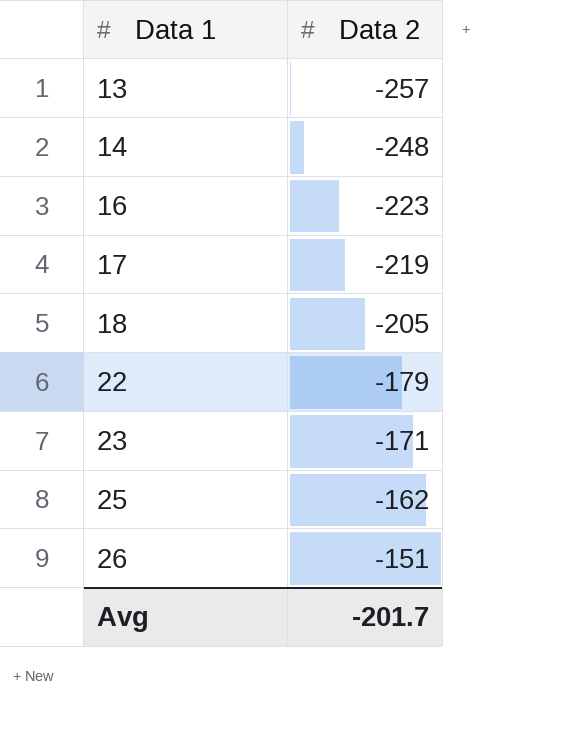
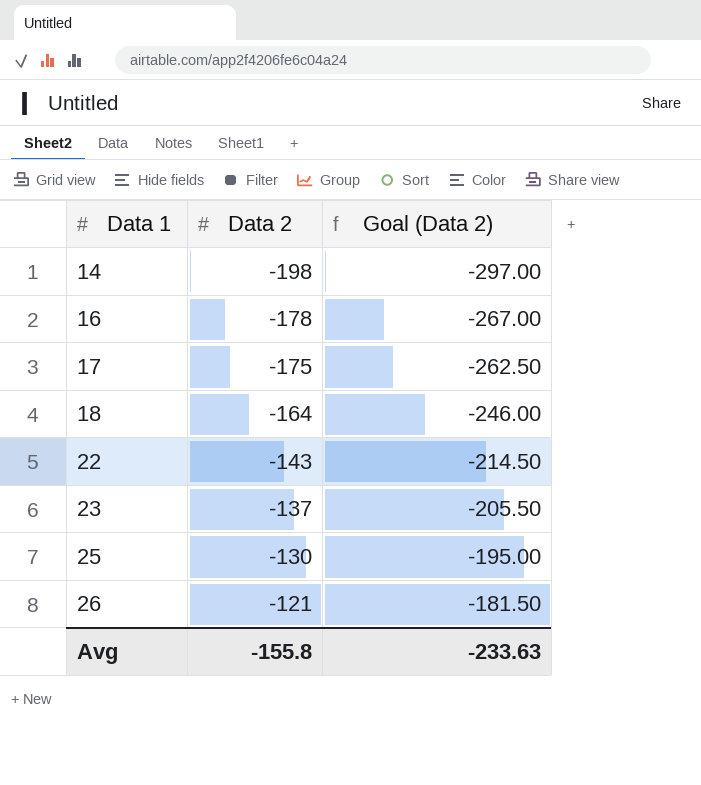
column Goal (Data 2) | formula: none -> [Data 2] * 1.5
row 13: -257 -> none
14 | Data 2: -248 -> -198
16 | Data 2: -223 -> -178
17 | Data 2: -219 -> -175
18 | Data 2: -205 -> -164
22 | Data 2: -179 -> -143
23 | Data 2: -171 -> -137
25 | Data 2: -162 -> -130
26 | Data 2: -151 -> -121
Avg | Data 2: -201.7 -> -155.8

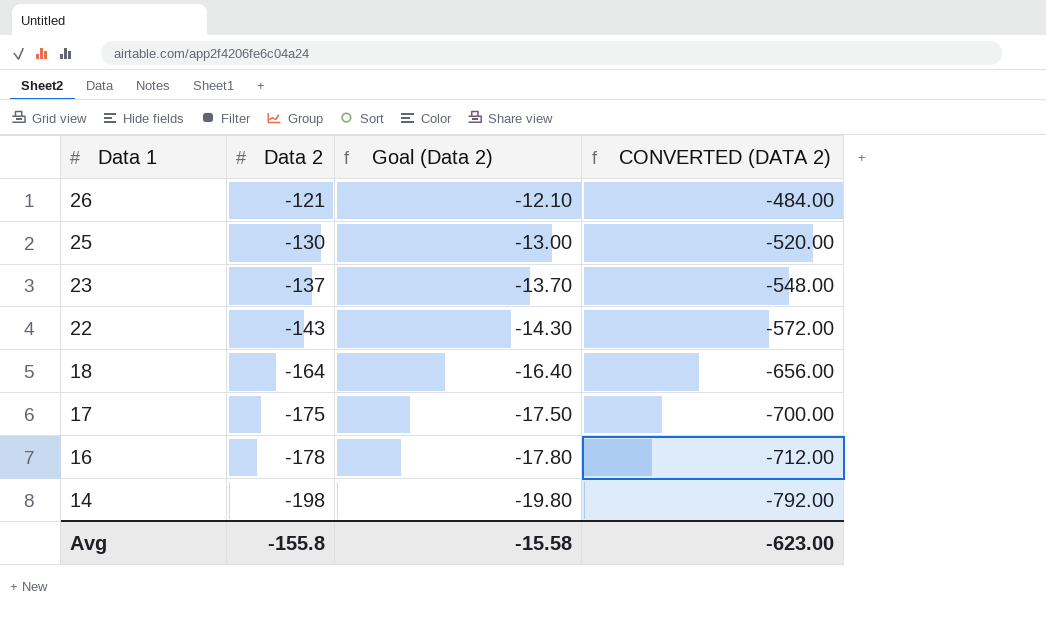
row order: Data 1 ascending -> Data 1 descending
column Goal (Data 2) | formula: [Data 2] * 1.5 -> [Data 2] * 0.1
column CONVERTED (DATA 2) | formula: none -> [Data 2] * 4
Avg | Goal (Data 2): -233.63 -> -15.58

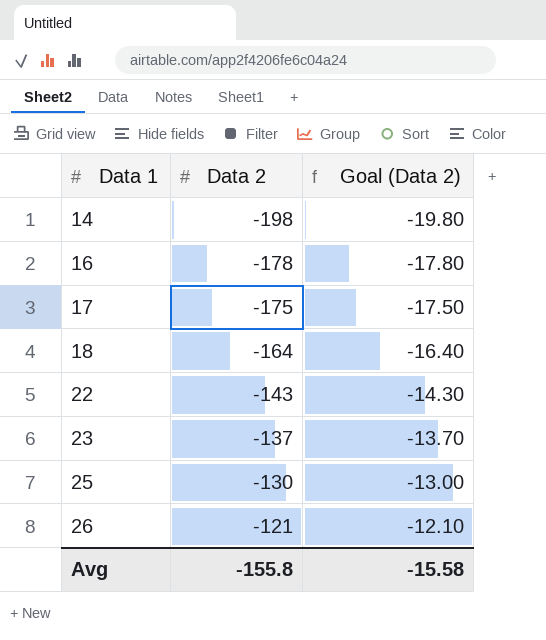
row order: Data 1 descending -> Data 1 ascending
column CONVERTED (DATA 2) | formula: [Data 2] * 4 -> none

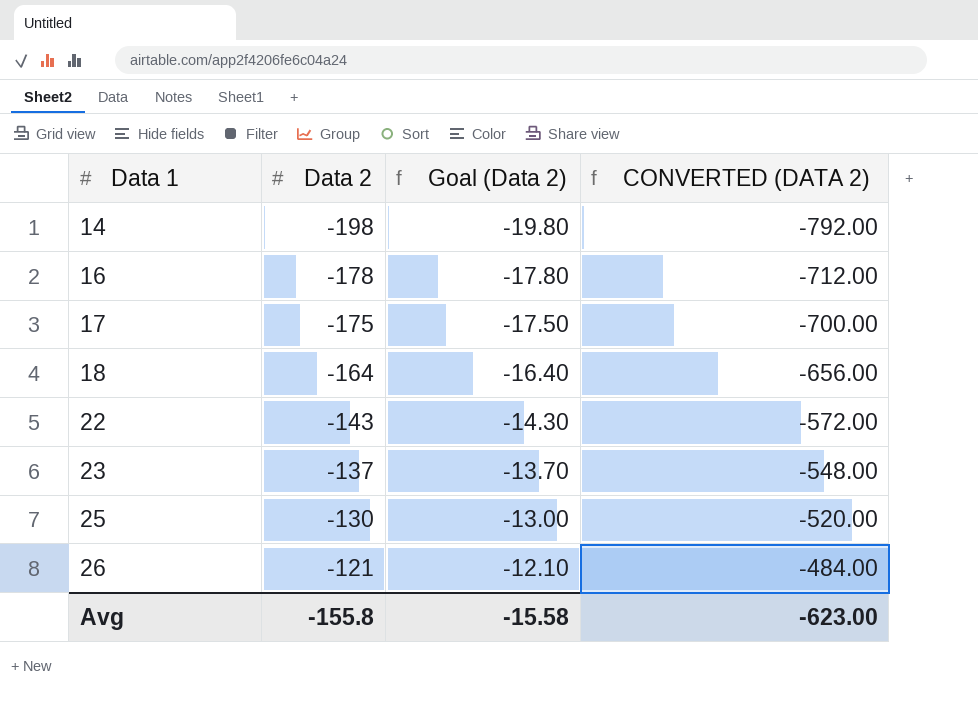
column CONVERTED (DATA 2) | formula: none -> [Data 2] * 4

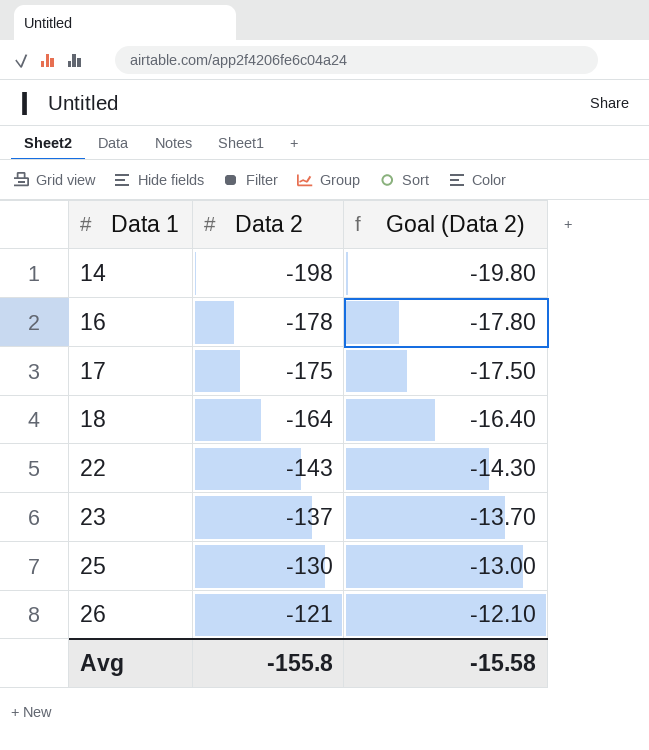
column CONVERTED (DATA 2) | formula: [Data 2] * 4 -> none

